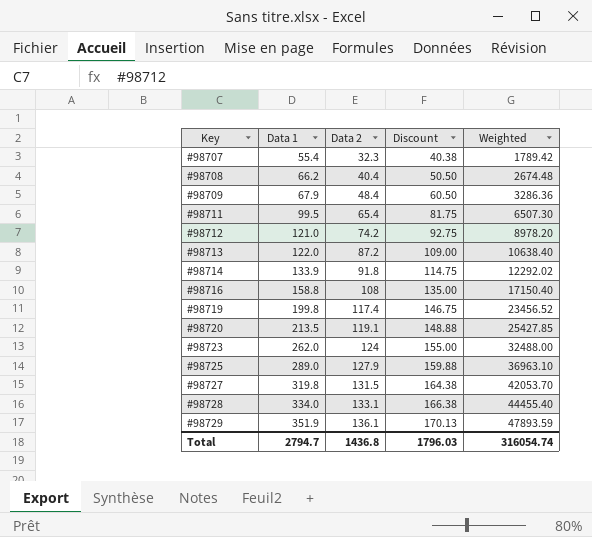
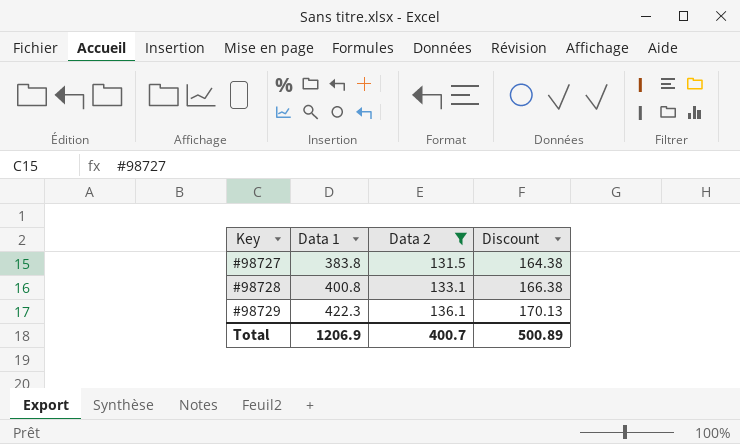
filter: none -> Data 2 >= 131.5
column Weighted | formula: [Data 1] * [Data 2] -> none
#98727 | Data 1: 319.8 -> 383.8
#98728 | Data 1: 334.0 -> 400.8
#98729 | Data 1: 351.9 -> 422.3
Total | Data 1: 2794.7 -> 1206.9
Total | Data 2: 1436.8 -> 400.7
Total | Discount: 1796.03 -> 500.89

